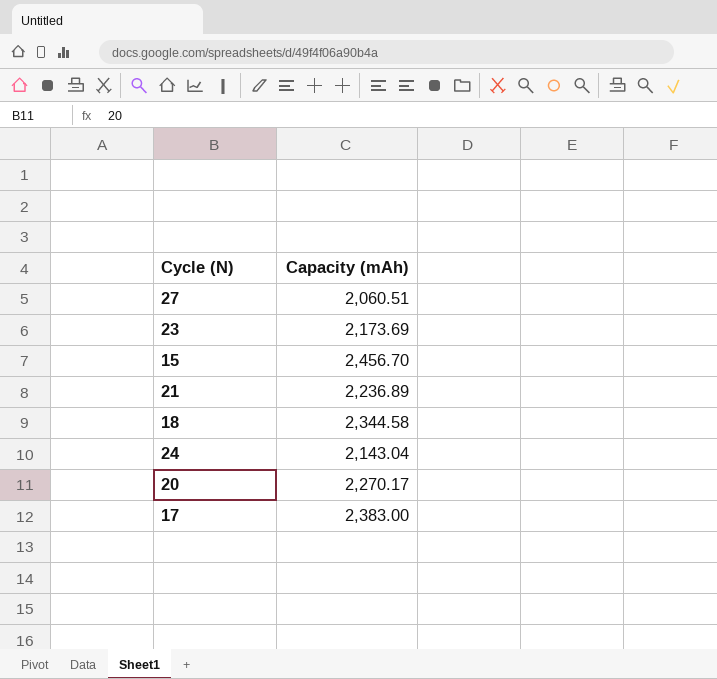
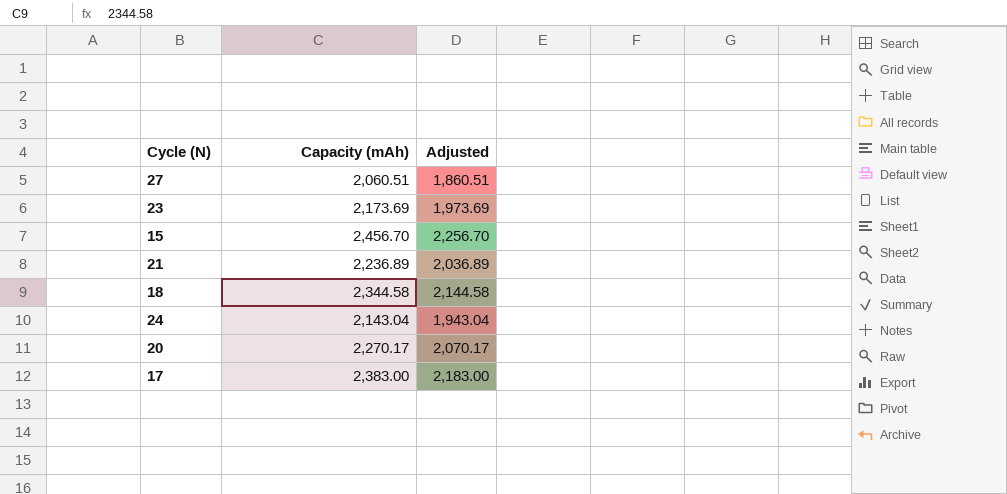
column Adjusted | formula: none -> [Capacity (mAh)] - 200

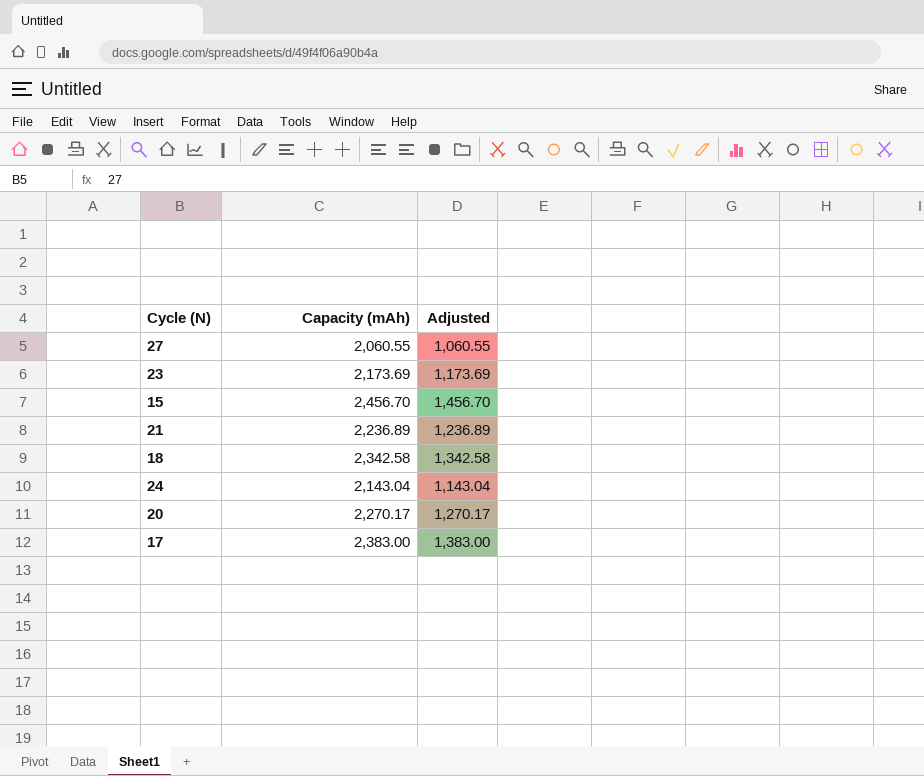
column Adjusted | formula: [Capacity (mAh)] - 200 -> [Capacity (mAh)] - 1000
27 | Capacity (mAh): 2,060.51 -> 2,060.55
18 | Capacity (mAh): 2,344.58 -> 2,342.58

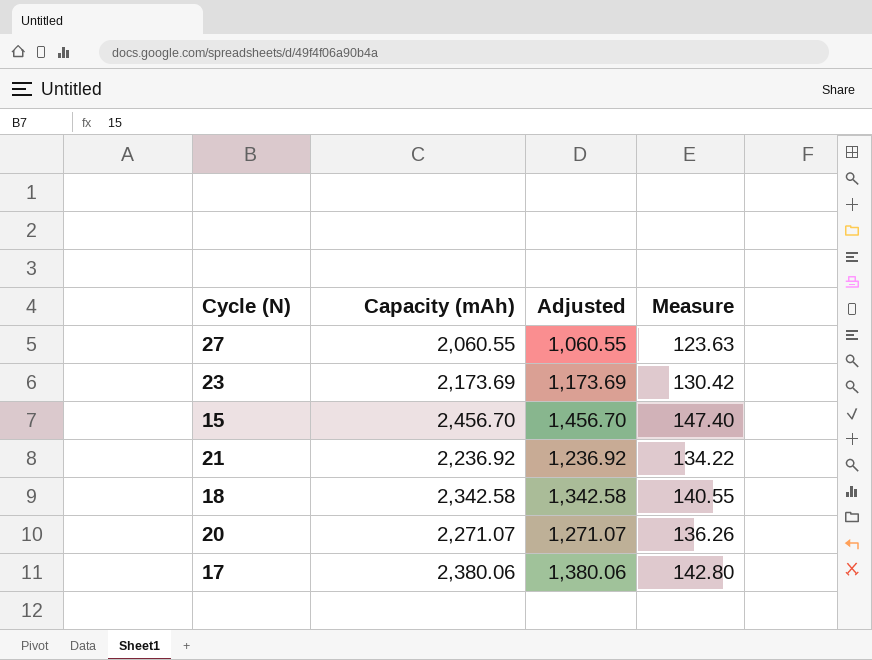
column Measure | formula: none -> [Capacity (mAh)] * 0.06
row 24: 2,143.04 | 1,143.04 -> none
21 | Capacity (mAh): 2,236.89 -> 2,236.92
21 | Adjusted: 1,236.89 -> 1,236.92
20 | Capacity (mAh): 2,270.17 -> 2,271.07
20 | Adjusted: 1,270.17 -> 1,271.07
17 | Capacity (mAh): 2,383.00 -> 2,380.06
17 | Adjusted: 1,383.00 -> 1,380.06

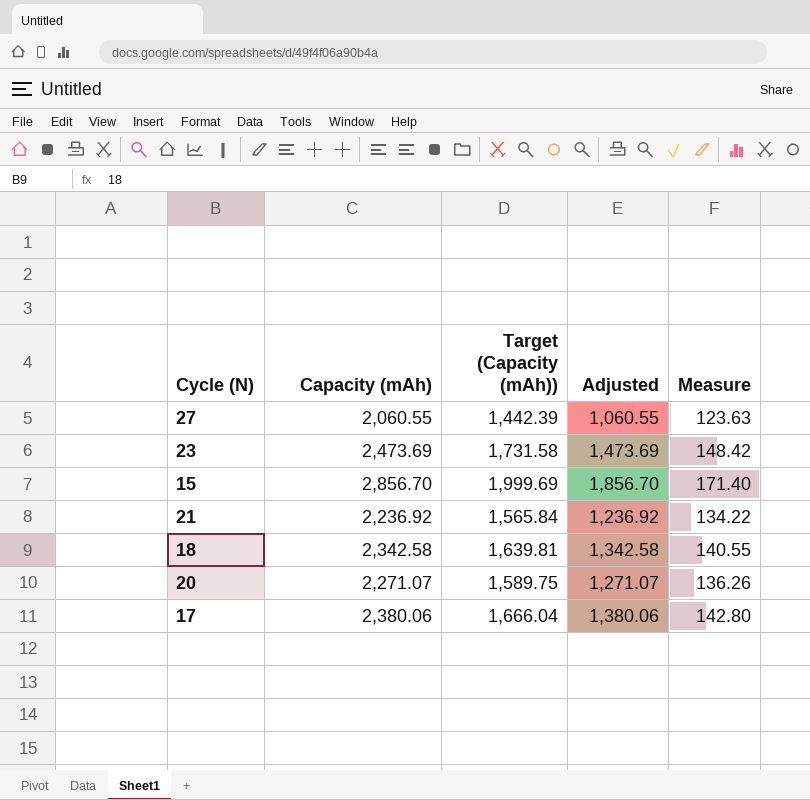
column Target (Capacity (mAh)) | formula: none -> [Capacity (mAh)] * 0.7
23 | Capacity (mAh): 2,173.69 -> 2,473.69
23 | Adjusted: 1,173.69 -> 1,473.69
23 | Measure: 130.42 -> 148.42
15 | Capacity (mAh): 2,456.70 -> 2,856.70
15 | Adjusted: 1,456.70 -> 1,856.70
15 | Measure: 147.40 -> 171.40

